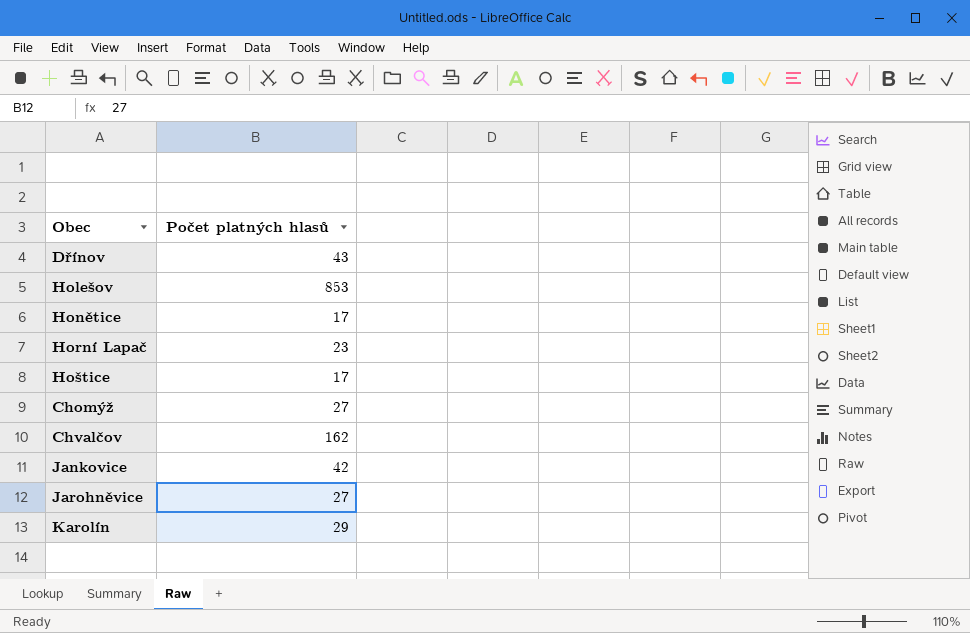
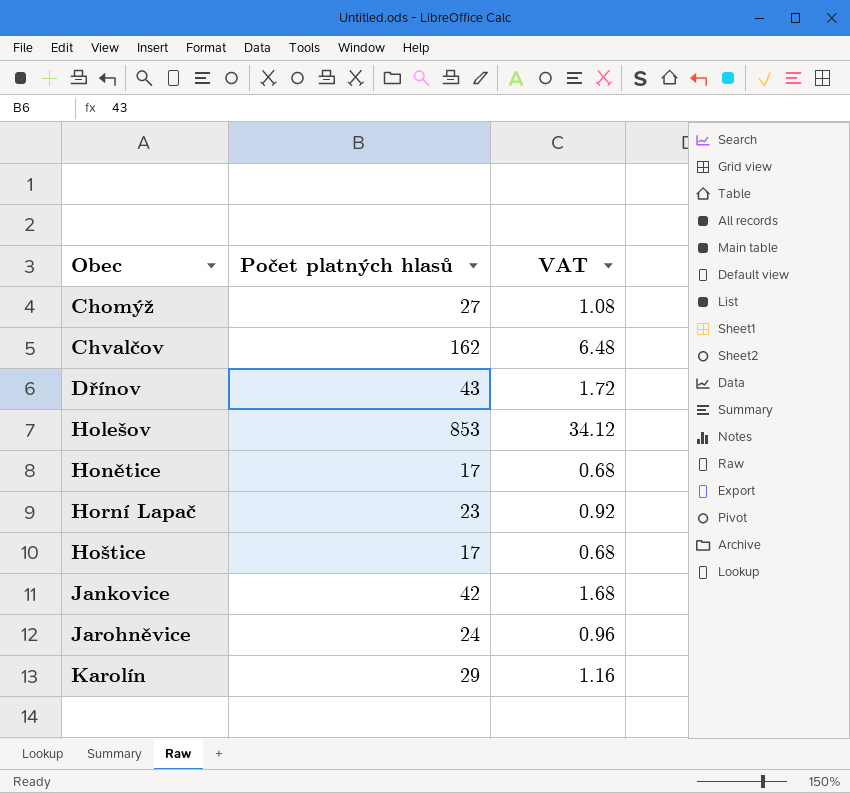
row order: none -> Obec ascending
column VAT | formula: none -> [Počet platných hlasů] * 0.04
Jarohněvice | Počet platných hlasů: 27 -> 24

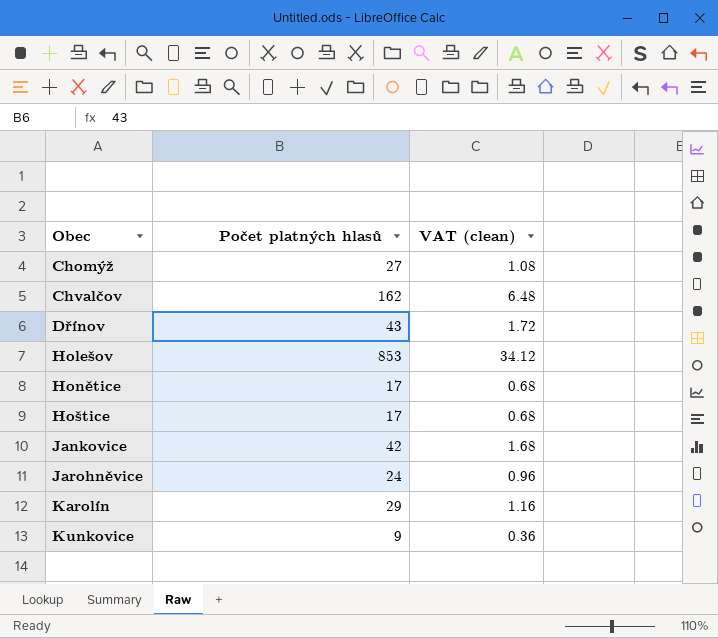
column name: VAT -> VAT (clean)
row Horní Lapač: 23 | 0.92 -> none
row Kunkovice: none -> 9 | 0.36

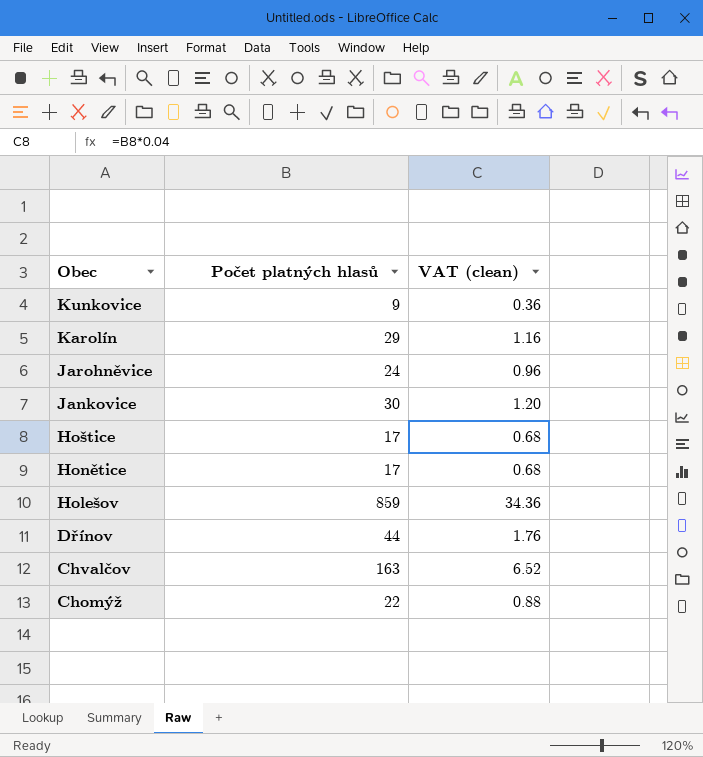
row order: Obec ascending -> Obec descending
Jankovice | Počet platných hlasů: 42 -> 30
Jankovice | VAT (clean): 1.68 -> 1.20
Holešov | Počet platných hlasů: 853 -> 859
Holešov | VAT (clean): 34.12 -> 34.36
Dřínov | Počet platných hlasů: 43 -> 44
Dřínov | VAT (clean): 1.72 -> 1.76
Chvalčov | Počet platných hlasů: 162 -> 163
Chvalčov | VAT (clean): 6.48 -> 6.52
Chomýž | Počet platných hlasů: 27 -> 22
Chomýž | VAT (clean): 1.08 -> 0.88

